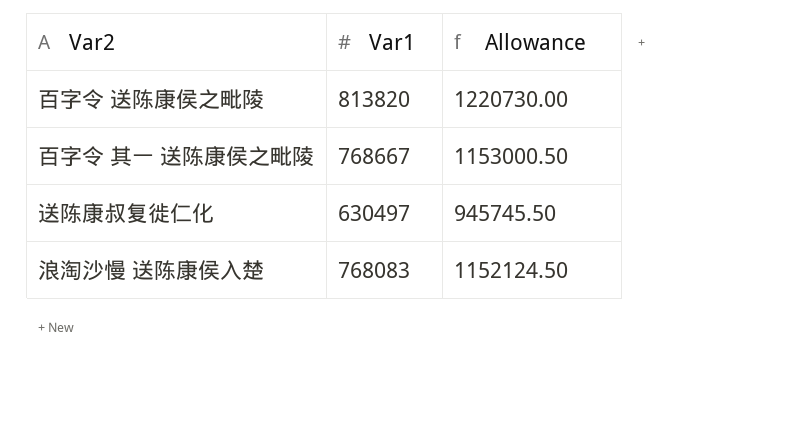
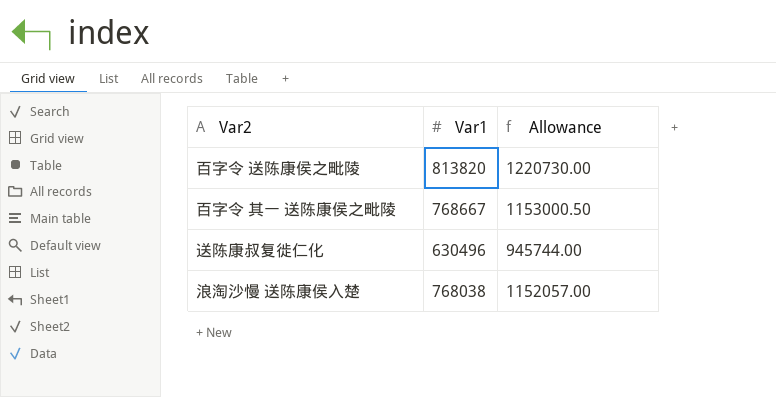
送陈康叔复徙仁化 | Var1: 630497 -> 630496
送陈康叔复徙仁化 | Allowance: 945745.50 -> 945744.00
浪淘沙慢 送陈康侯入楚 | Var1: 768083 -> 768038
浪淘沙慢 送陈康侯入楚 | Allowance: 1152124.50 -> 1152057.00

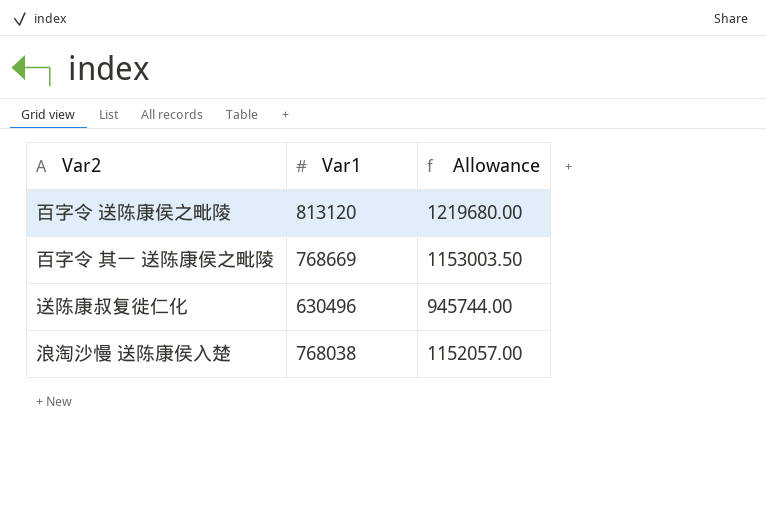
百字令 送陈康侯之毗陵 | Var1: 813820 -> 813120
百字令 送陈康侯之毗陵 | Allowance: 1220730.00 -> 1219680.00
百字令 其一 送陈康侯之毗陵 | Var1: 768667 -> 768669
百字令 其一 送陈康侯之毗陵 | Allowance: 1153000.50 -> 1153003.50

